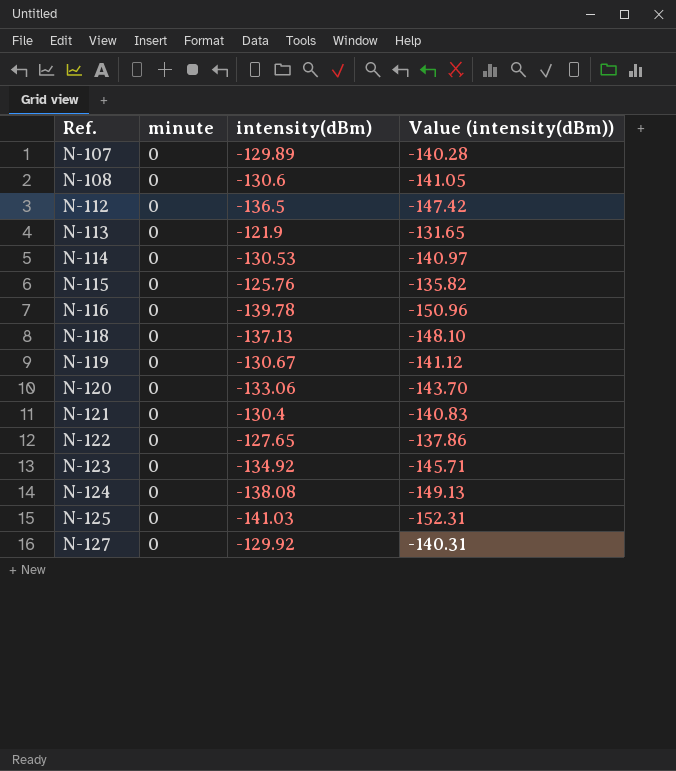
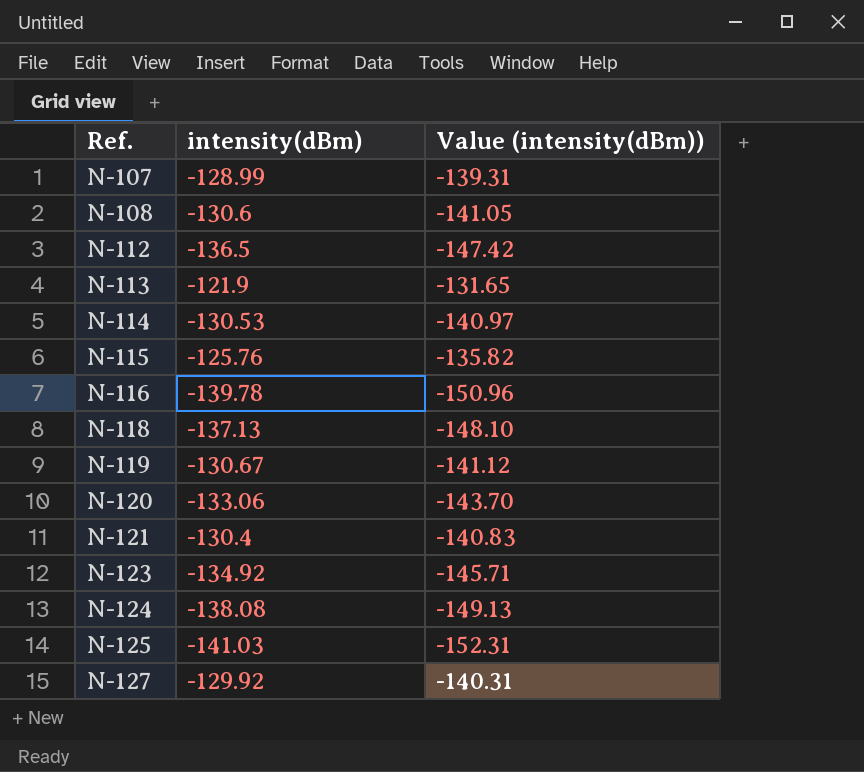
column minute | position: 2 -> none
row N-122: 0 | -127.65 | -137.86 -> none
N-107 | intensity(dBm): -129.89 -> -128.99
N-107 | Value (intensity(dBm)): -140.28 -> -139.31

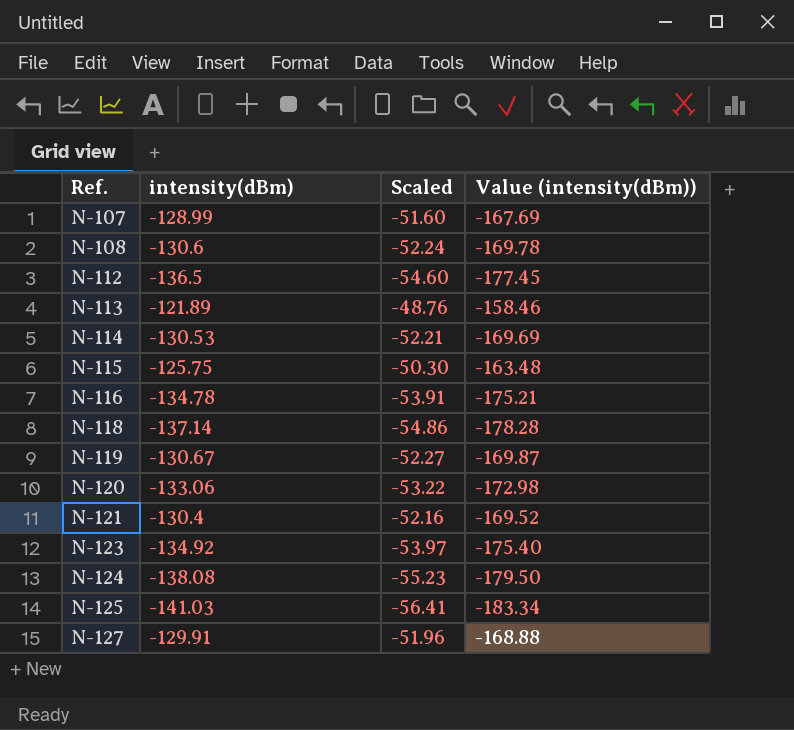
column Scaled | formula: none -> [intensity(dBm)] * 0.4
column Value (intensity(dBm)) | formula: [intensity(dBm)] * 1.08 -> [intensity(dBm)] * 1.3
N-113 | intensity(dBm): -121.9 -> -121.89
N-115 | intensity(dBm): -125.76 -> -125.75
N-116 | intensity(dBm): -139.78 -> -134.78
N-118 | intensity(dBm): -137.13 -> -137.14
N-127 | intensity(dBm): -129.92 -> -129.91

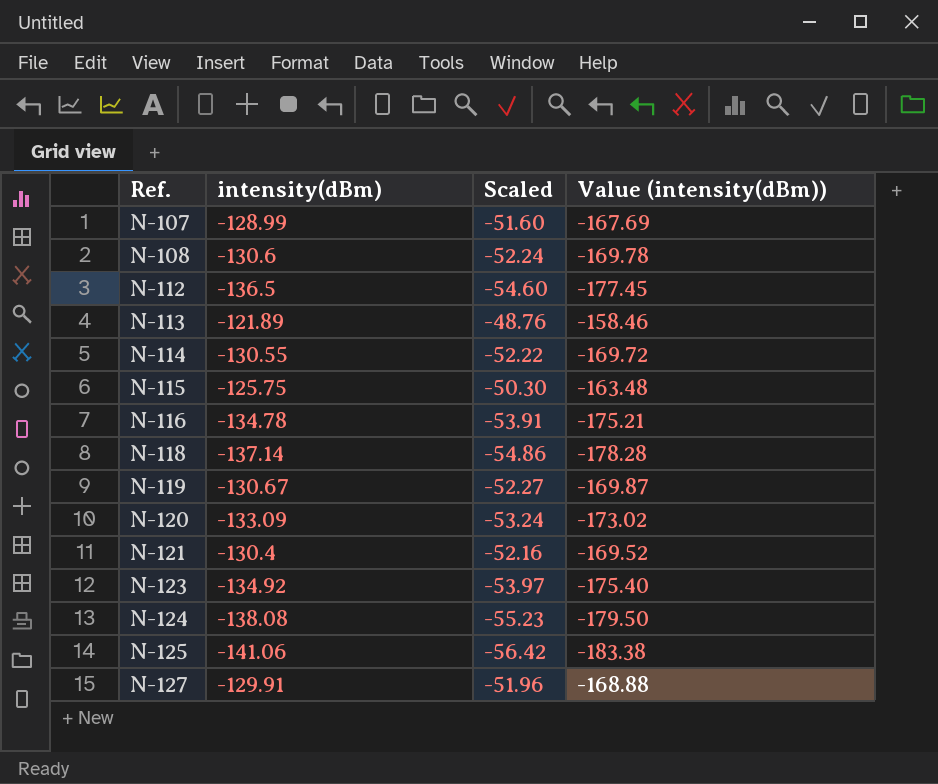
N-114 | intensity(dBm): -130.53 -> -130.55
N-114 | Scaled: -52.21 -> -52.22
N-114 | Value (intensity(dBm)): -169.69 -> -169.72
N-120 | intensity(dBm): -133.06 -> -133.09
N-120 | Scaled: -53.22 -> -53.24
N-120 | Value (intensity(dBm)): -172.98 -> -173.02
N-125 | intensity(dBm): -141.03 -> -141.06
N-125 | Scaled: -56.41 -> -56.42
N-125 | Value (intensity(dBm)): -183.34 -> -183.38

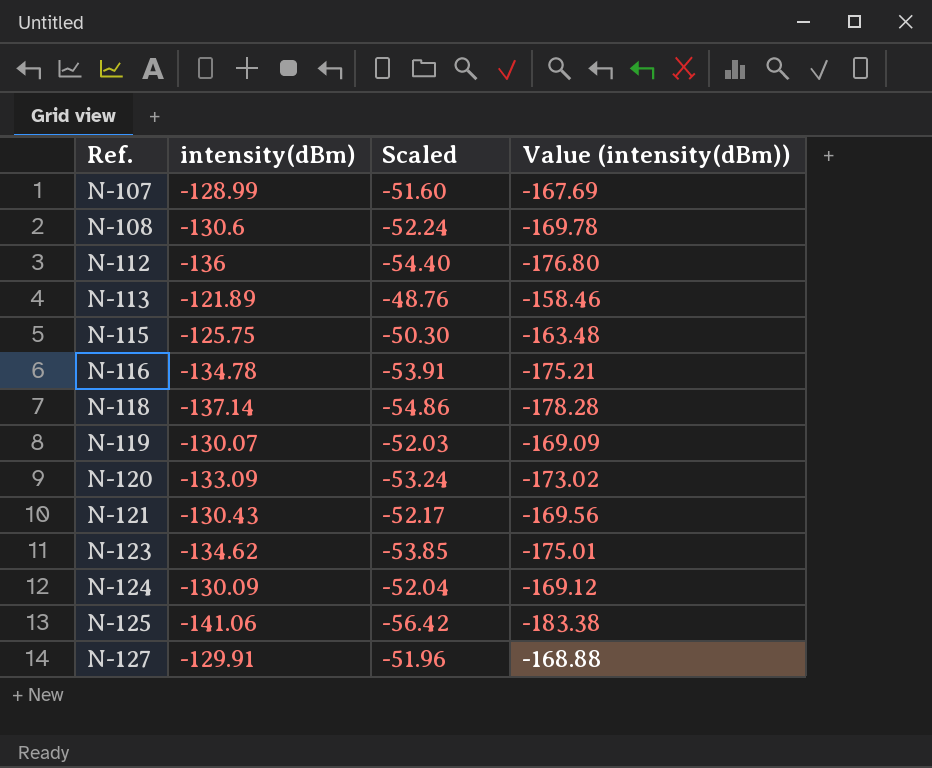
row N-114: -130.55 | -52.22 | -169.72 -> none
N-112 | intensity(dBm): -136.5 -> -136
N-112 | Scaled: -54.60 -> -54.40
N-112 | Value (intensity(dBm)): -177.45 -> -176.80
N-119 | intensity(dBm): -130.67 -> -130.07
N-119 | Scaled: -52.27 -> -52.03
N-119 | Value (intensity(dBm)): -169.87 -> -169.09
N-121 | intensity(dBm): -130.4 -> -130.43
N-121 | Scaled: -52.16 -> -52.17
N-121 | Value (intensity(dBm)): -169.52 -> -169.56
N-123 | intensity(dBm): -134.92 -> -134.62
N-123 | Scaled: -53.97 -> -53.85
N-123 | Value (intensity(dBm)): -175.40 -> -175.01
N-124 | intensity(dBm): -138.08 -> -130.09
N-124 | Scaled: -55.23 -> -52.04
N-124 | Value (intensity(dBm)): -179.50 -> -169.12

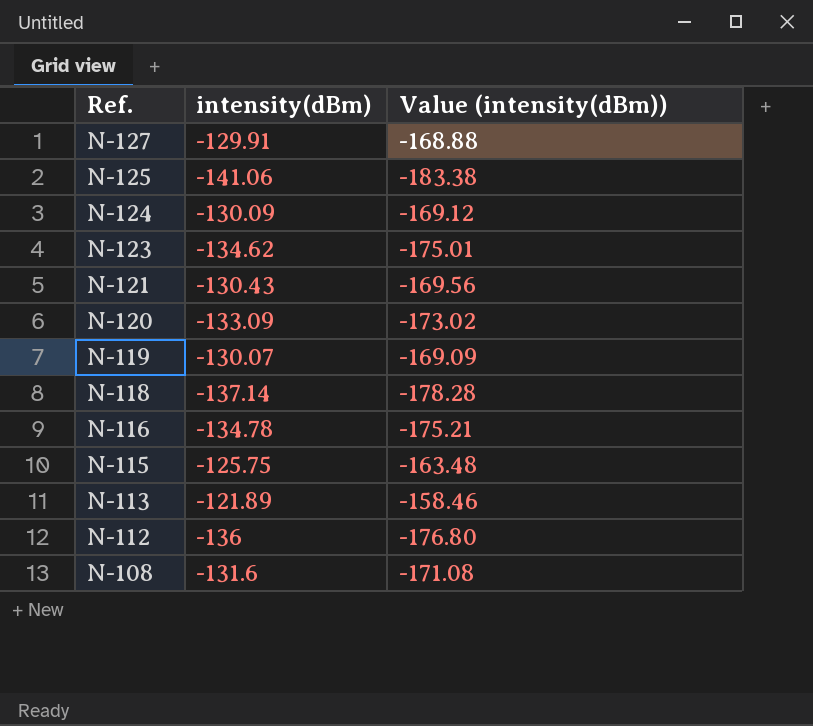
row order: Ref. ascending -> Ref. descending
column Scaled | formula: [intensity(dBm)] * 0.4 -> none
row N-107: -128.99 | -51.60 | -167.69 -> none
N-108 | intensity(dBm): -130.6 -> -131.6
N-108 | Value (intensity(dBm)): -169.78 -> -171.08

